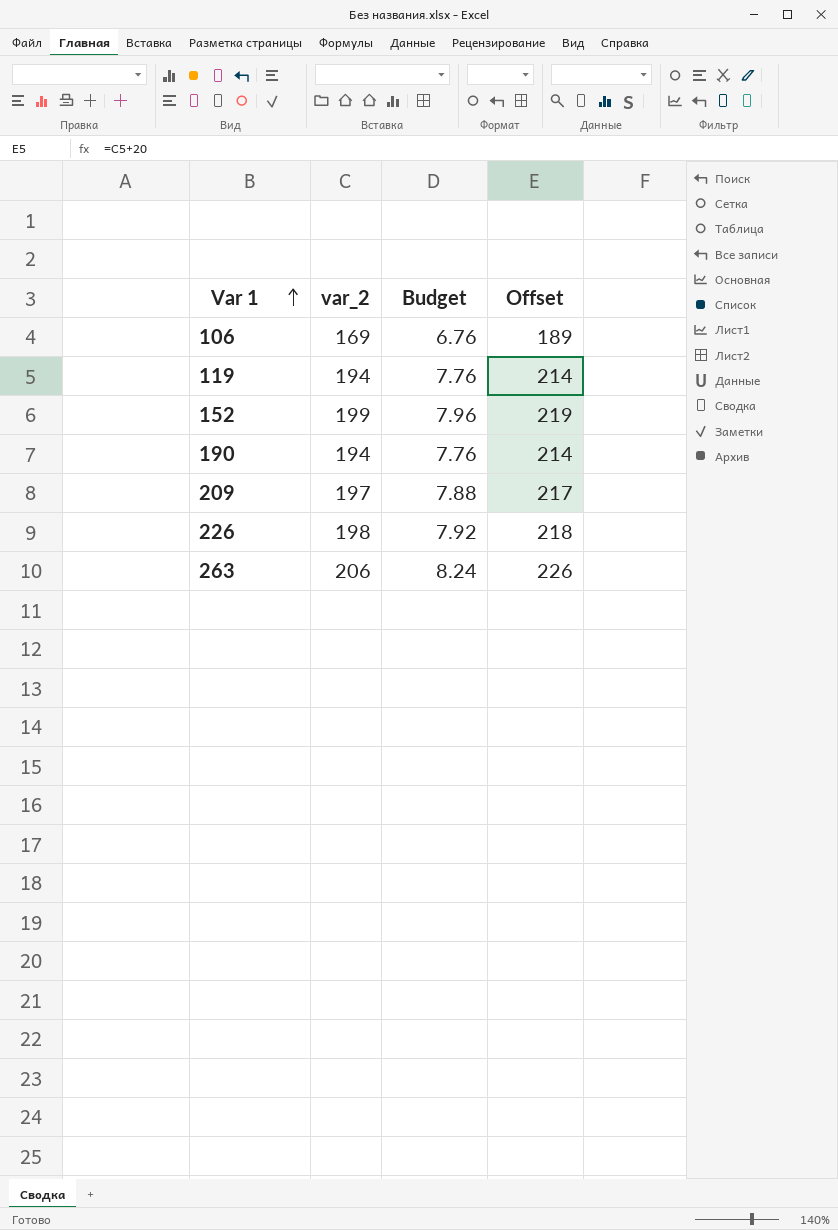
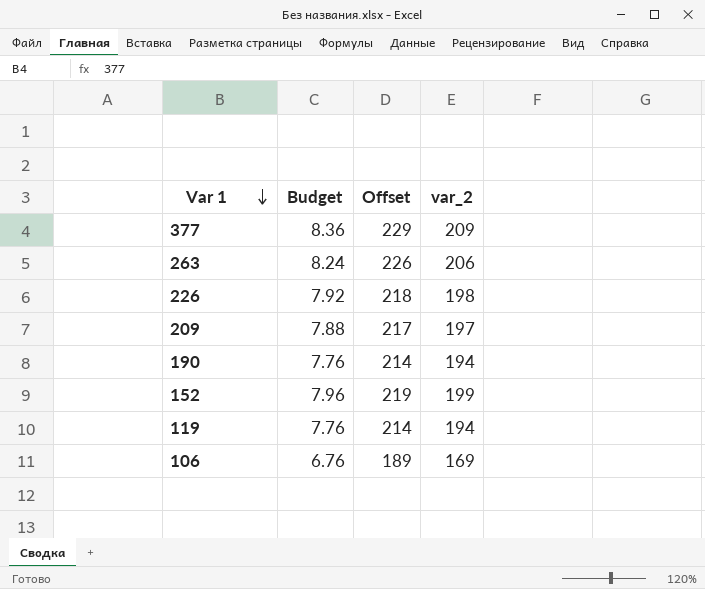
row order: Var 1 ascending -> Var 1 descending
column var_2 | position: 2 -> 4
row 377: none -> 8.36 | 229 | 209

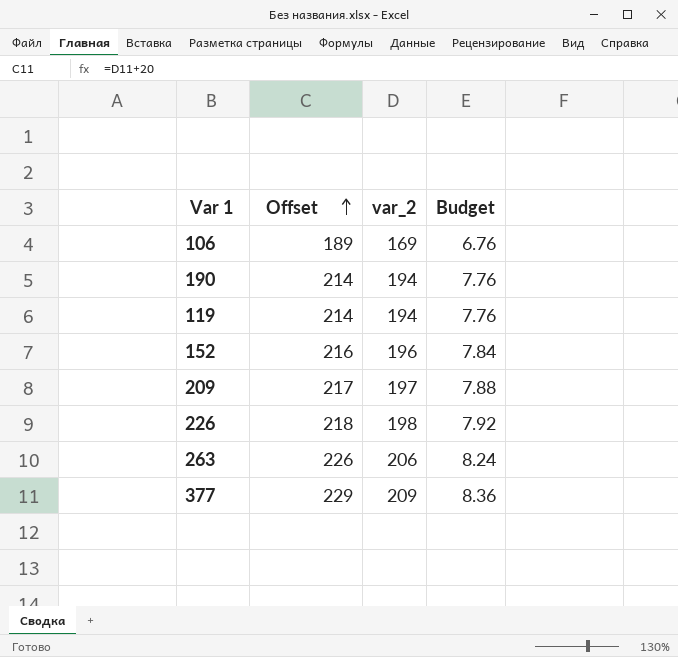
row order: Var 1 descending -> Offset ascending
column Budget | position: 2 -> 4
152 | Offset: 219 -> 216
152 | var_2: 199 -> 196
152 | Budget: 7.96 -> 7.84

